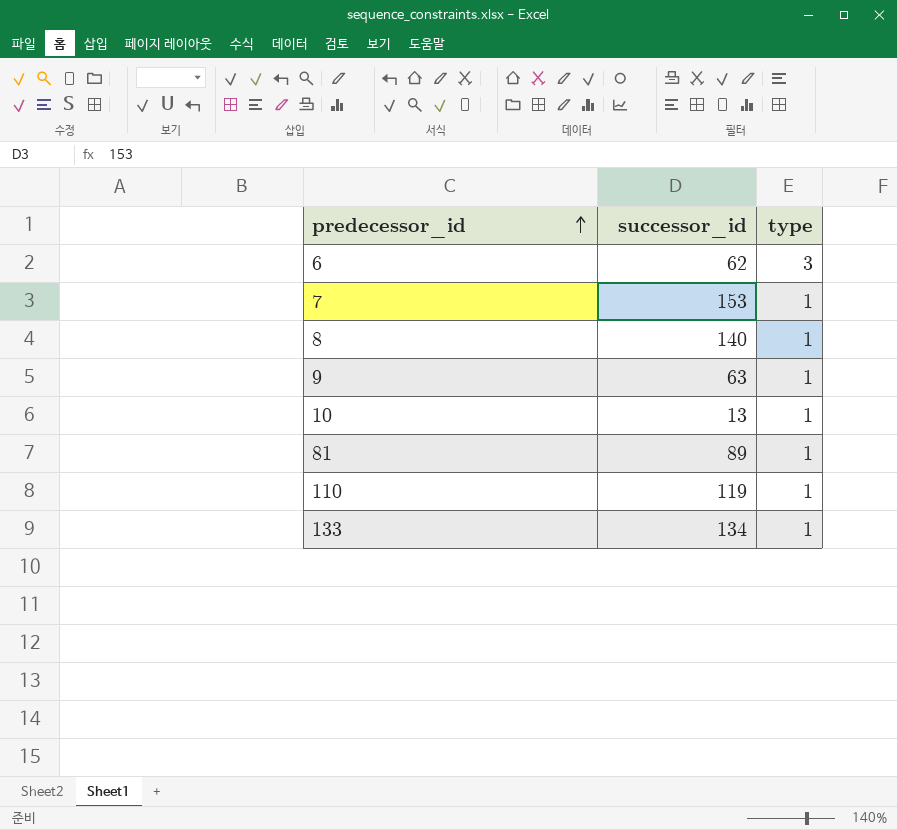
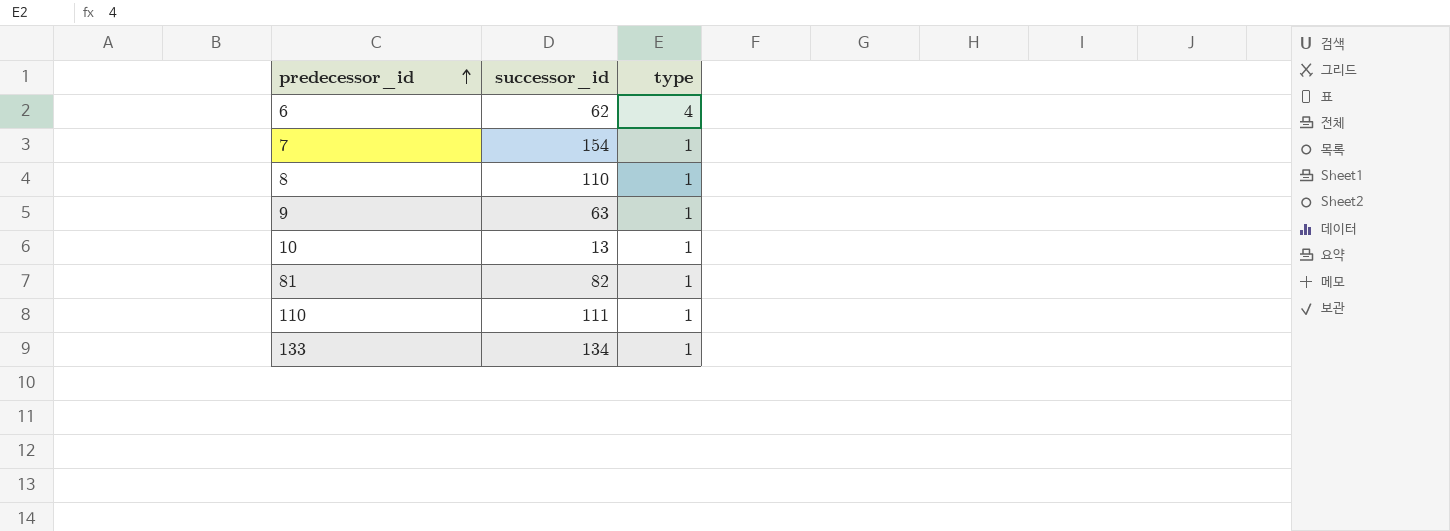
6 | type: 3 -> 4
7 | successor_id: 153 -> 154
8 | successor_id: 140 -> 110
81 | successor_id: 89 -> 82
110 | successor_id: 119 -> 111

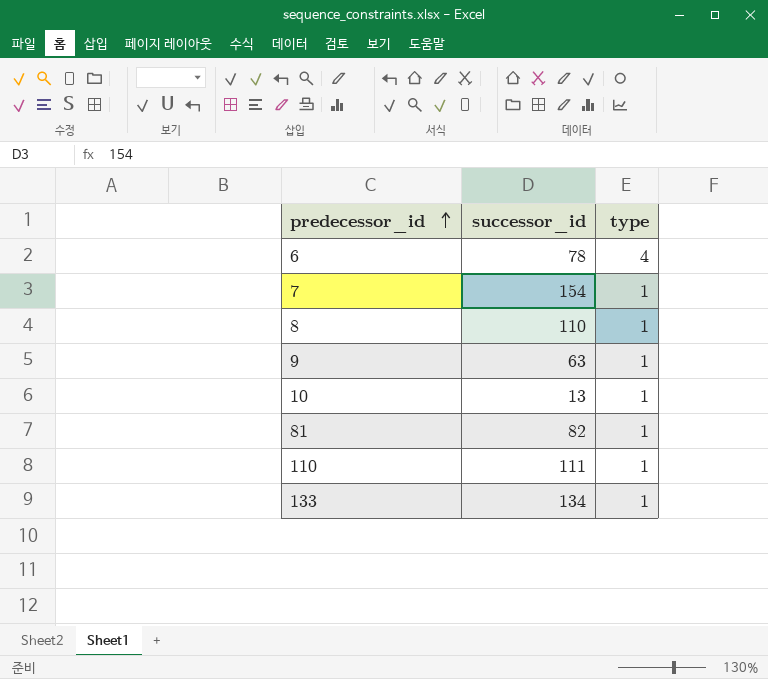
6 | successor_id: 62 -> 78

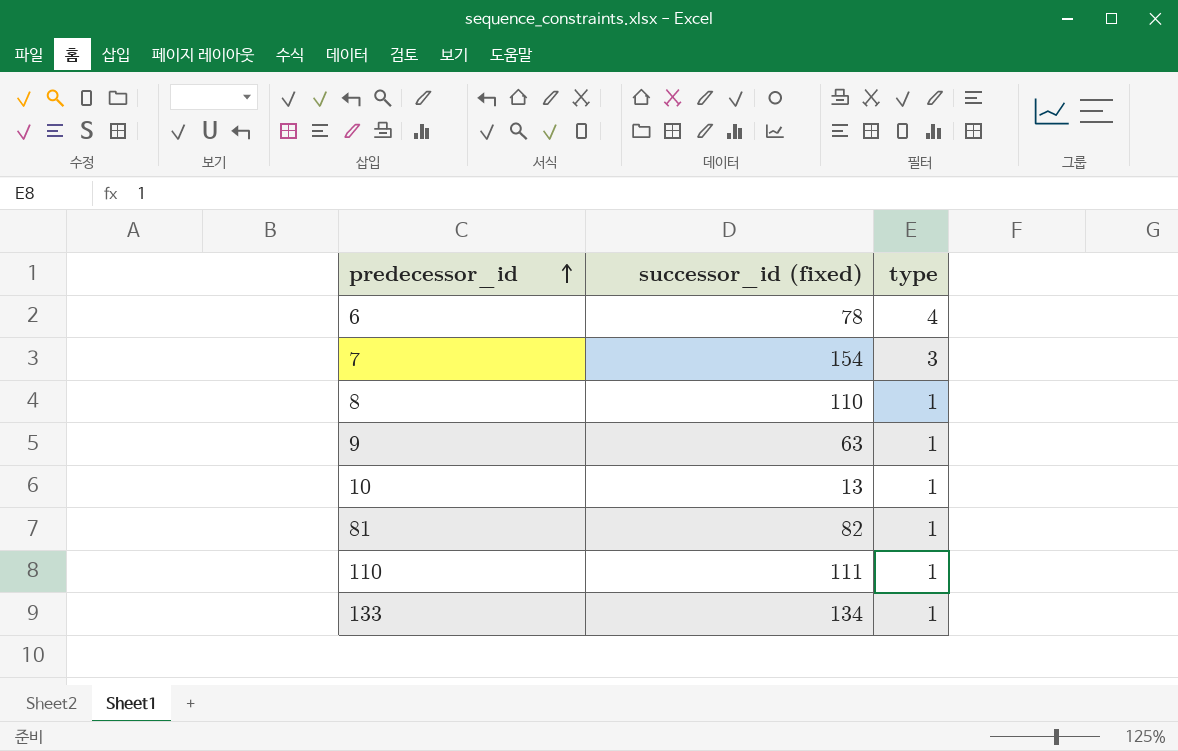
column name: successor_id -> successor_id (fixed)
7 | type: 1 -> 3

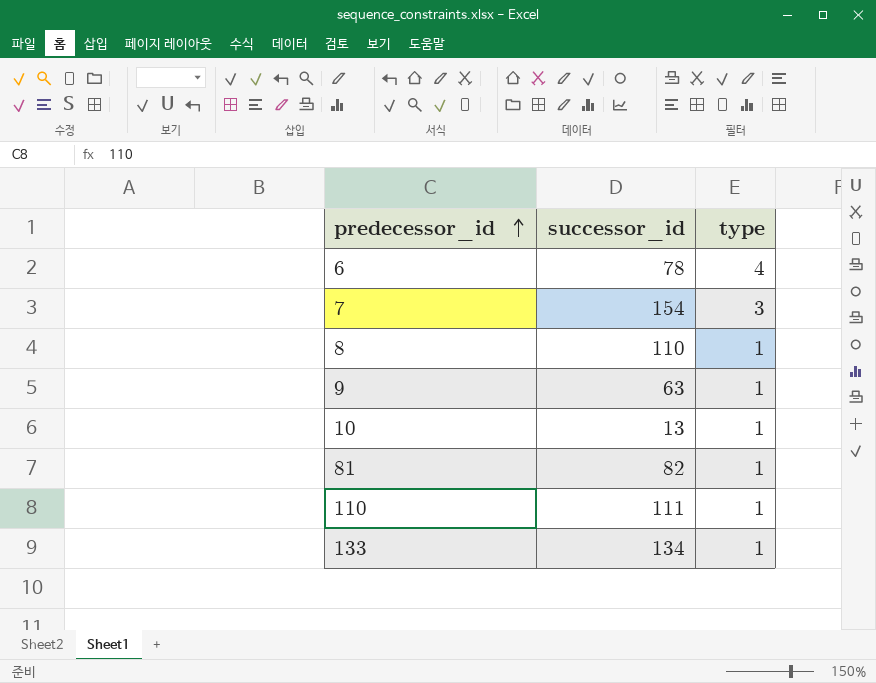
column name: successor_id (fixed) -> successor_id

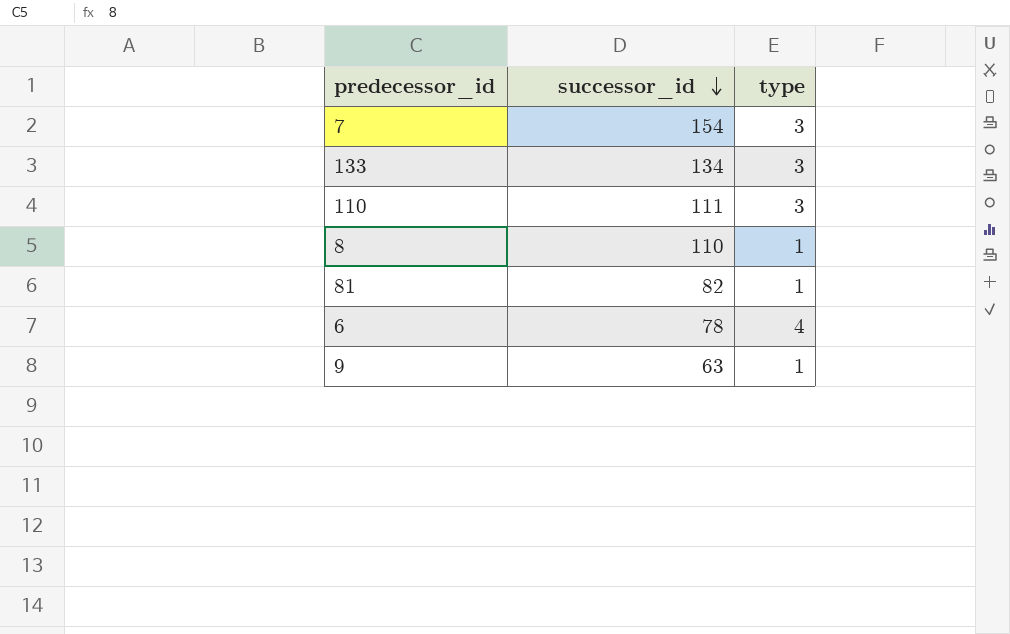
row order: predecessor_id ascending -> successor_id descending
row 10: 13 | 1 -> none
133 | type: 1 -> 3
110 | type: 1 -> 3

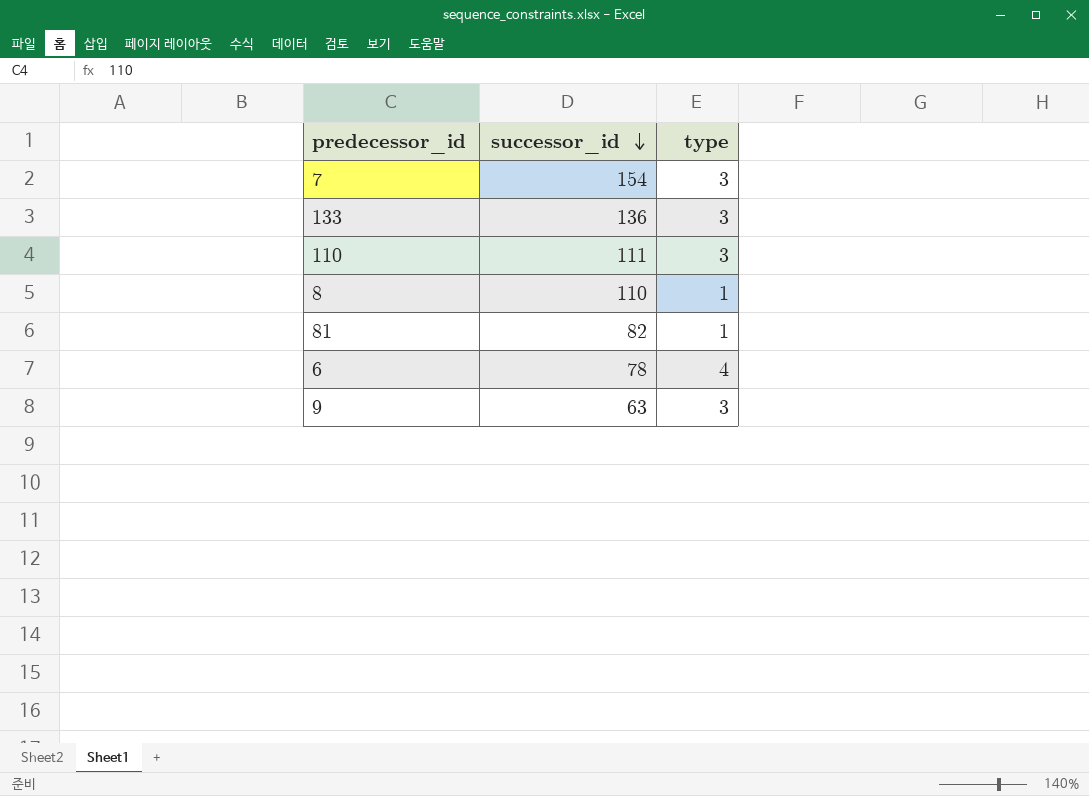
133 | successor_id: 134 -> 136
9 | type: 1 -> 3

